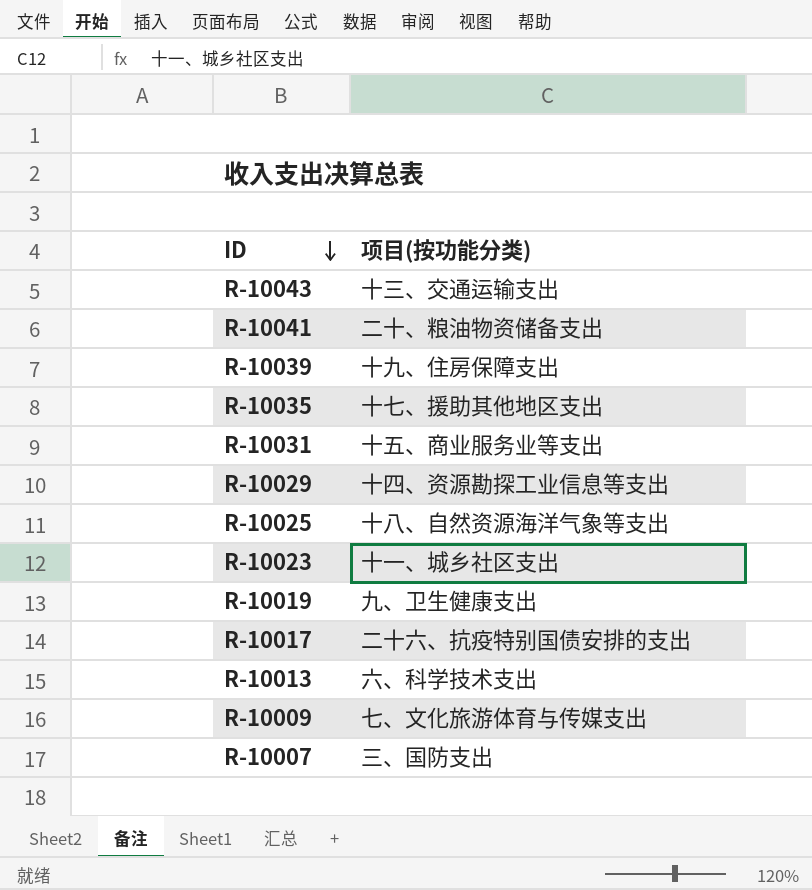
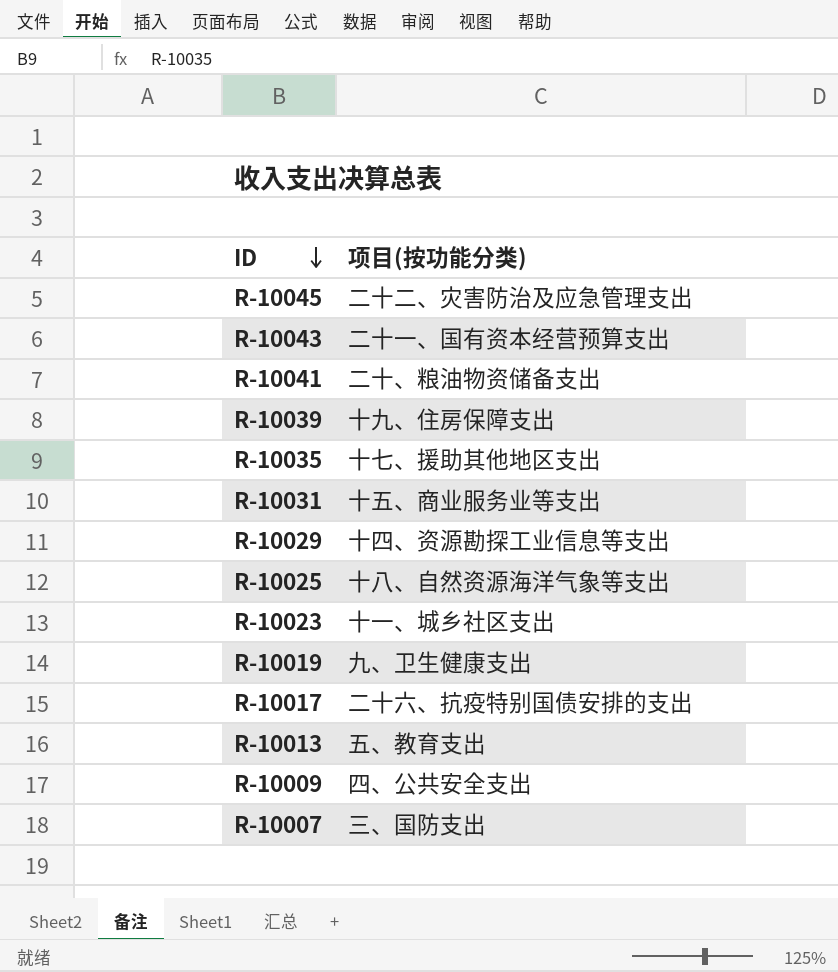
row R-10045: none -> 二十二、灾害防治及应急管理支出
R-10043 | 项目(按功能分类): 十三、交通运输支出 -> 二十一、国有资本经营预算支出
R-10013 | 项目(按功能分类): 六、科学技术支出 -> 五、教育支出
R-10009 | 项目(按功能分类): 七、文化旅游体育与传媒支出 -> 四、公共安全支出

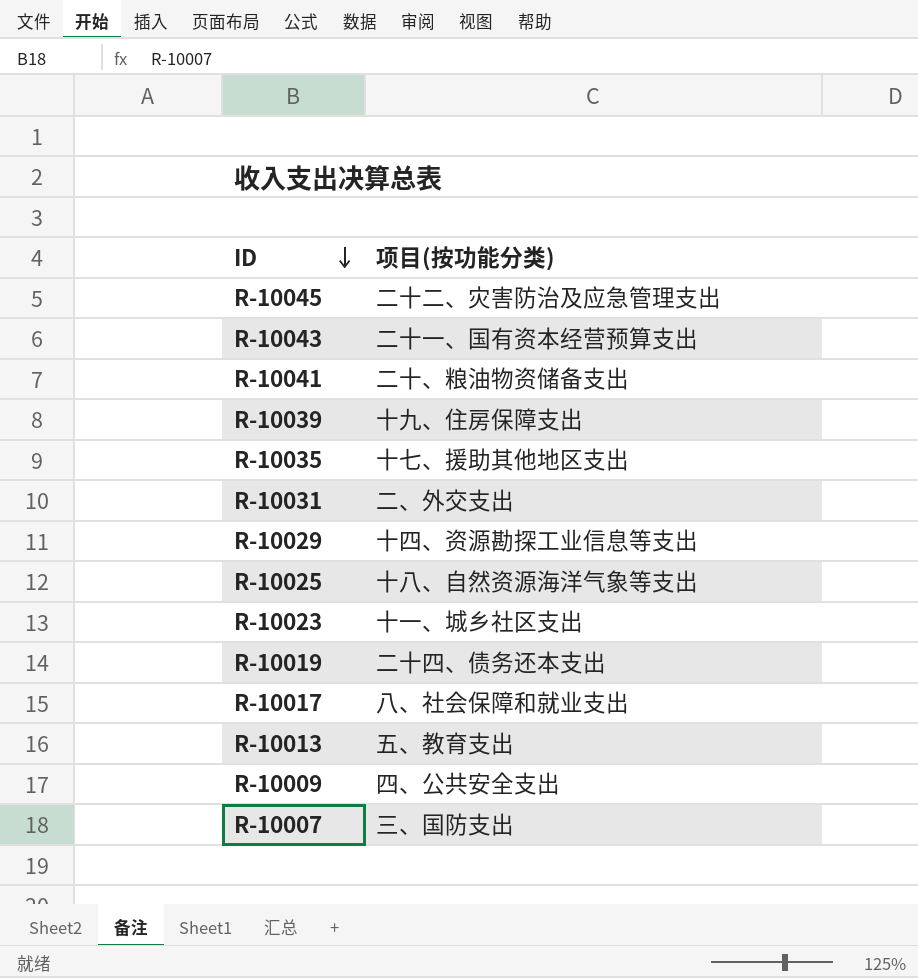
R-10031 | 项目(按功能分类): 十五、商业服务业等支出 -> 二、外交支出
R-10019 | 项目(按功能分类): 九、卫生健康支出 -> 二十四、债务还本支出
R-10017 | 项目(按功能分类): 二十六、抗疫特别国债安排的支出 -> 八、社会保障和就业支出

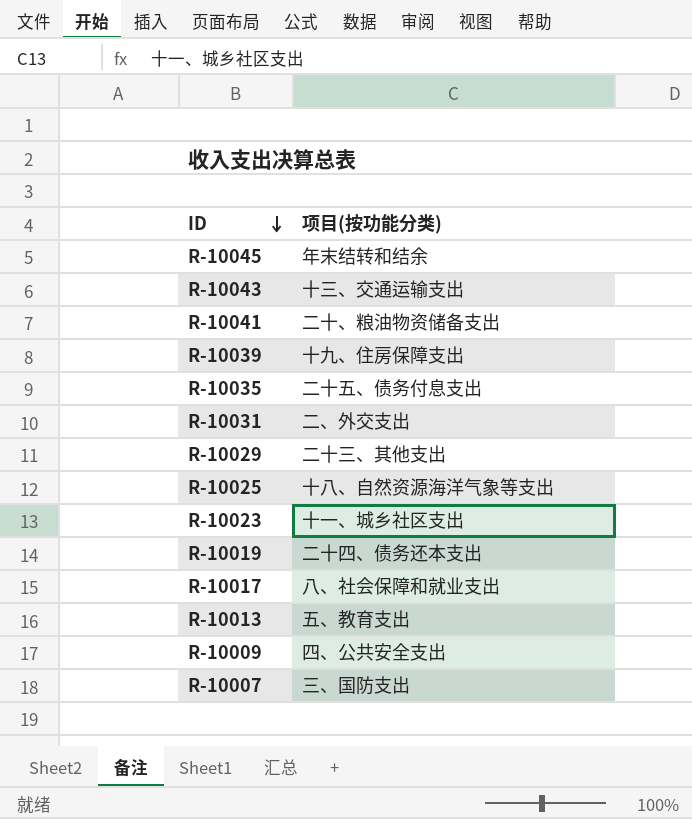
R-10045 | 项目(按功能分类): 二十二、灾害防治及应急管理支出 -> 年末结转和结余
R-10043 | 项目(按功能分类): 二十一、国有资本经营预算支出 -> 十三、交通运输支出
R-10035 | 项目(按功能分类): 十七、援助其他地区支出 -> 二十五、债务付息支出
R-10029 | 项目(按功能分类): 十四、资源勘探工业信息等支出 -> 二十三、其他支出

